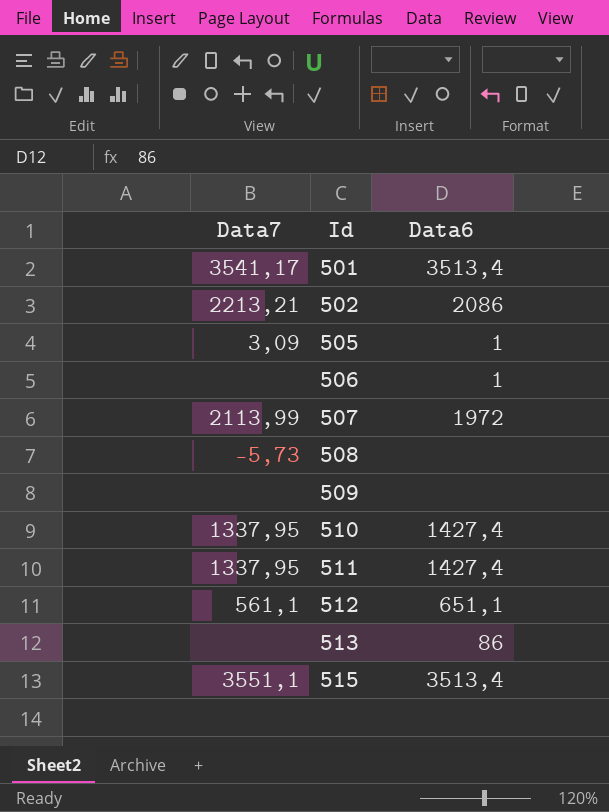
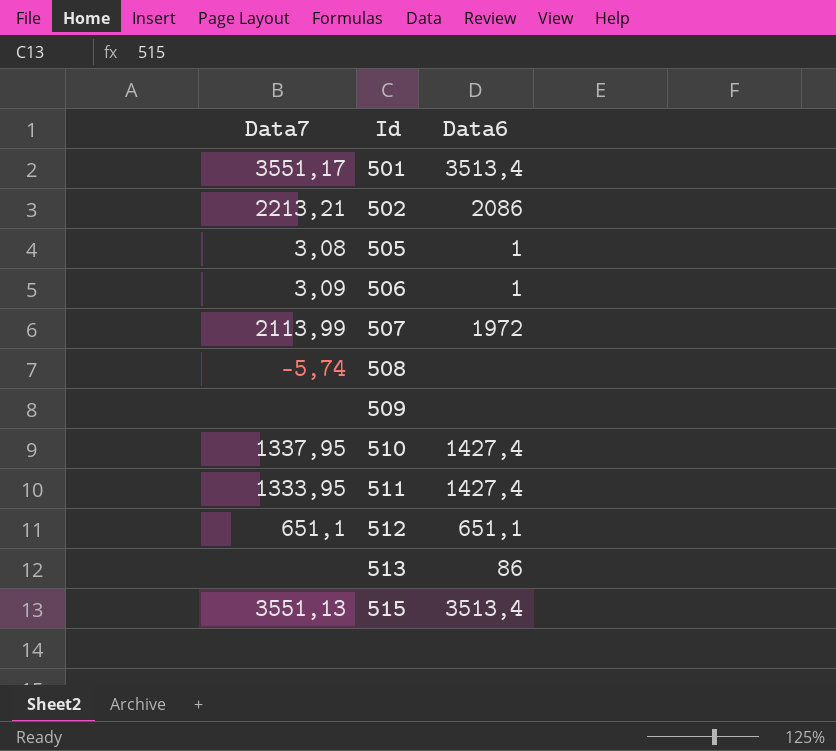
501 | Data7: 3541,17 -> 3551,17
505 | Data7: 3,09 -> 3,08
506 | Data7: none -> 3,09
508 | Data7: -5,73 -> -5,74
511 | Data7: 1337,95 -> 1333,95
512 | Data7: 561,1 -> 651,1
515 | Data7: 3551,1 -> 3551,13

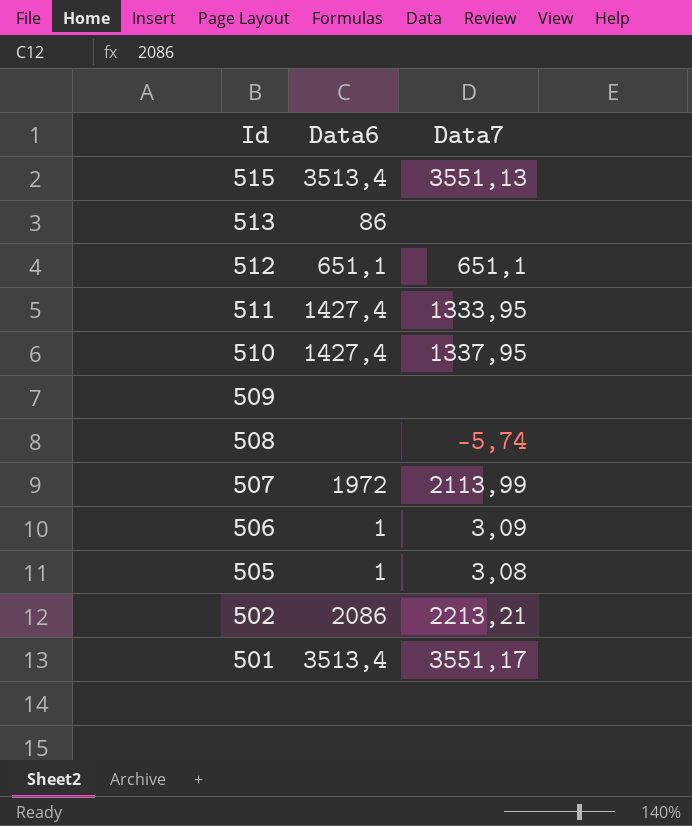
row order: Id ascending -> Id descending
column Data7 | position: 1 -> 3

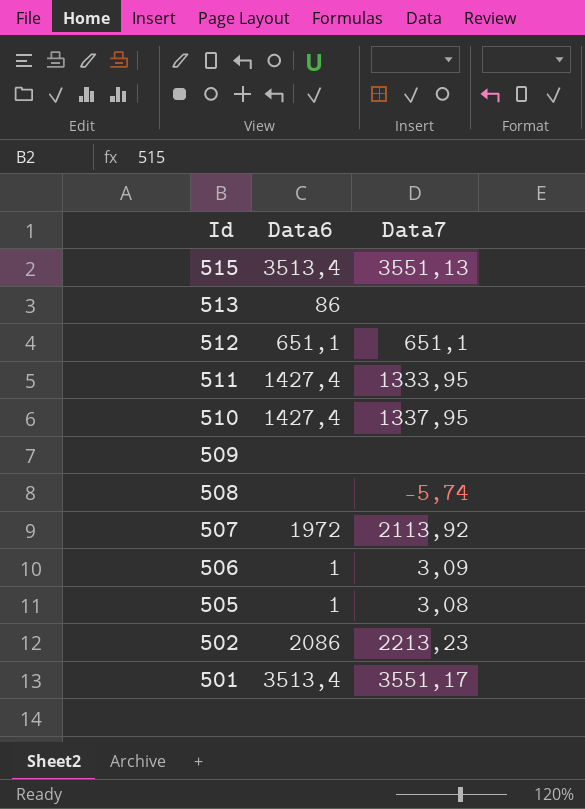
507 | Data7: 2113,99 -> 2113,92
502 | Data7: 2213,21 -> 2213,23

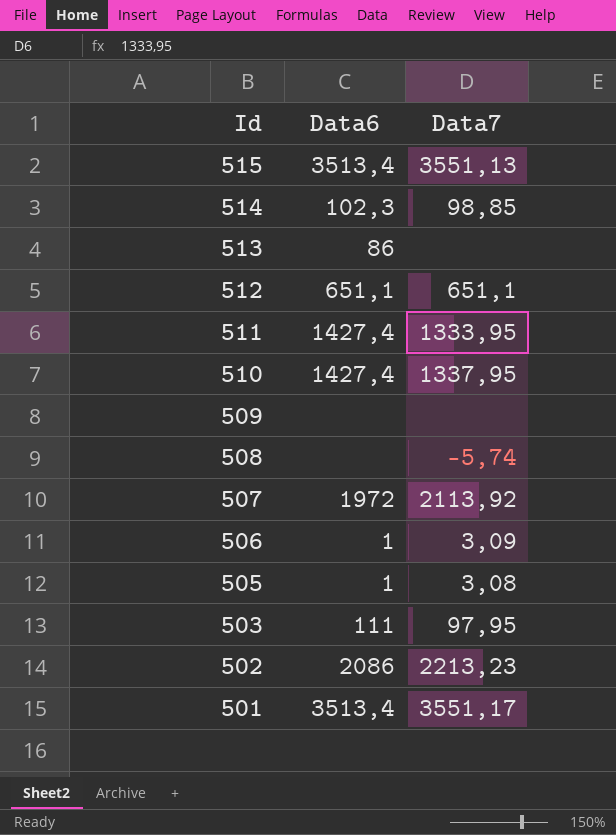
row 514: none -> 102,3 | 98,85
row 503: none -> 111 | 97,95

